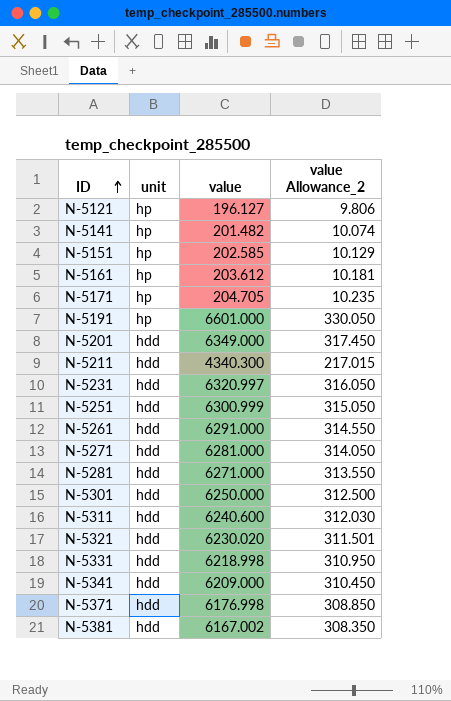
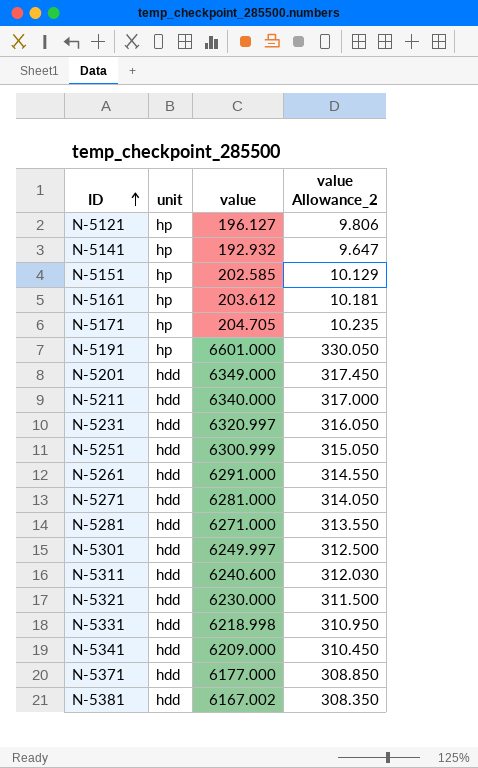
N-5141 | value: 201.482 -> 192.932
N-5141 | value Allowance_2: 10.074 -> 9.647
N-5211 | value: 4340.300 -> 6340.000
N-5211 | value Allowance_2: 217.015 -> 317.000
N-5301 | value: 6250.000 -> 6249.997
N-5321 | value: 6230.020 -> 6230.000
N-5321 | value Allowance_2: 311.501 -> 311.500
N-5371 | value: 6176.998 -> 6177.000

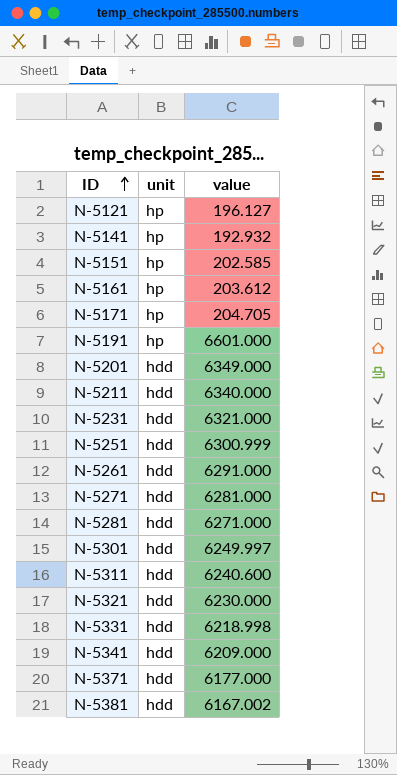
column value Allowance_2 | formula: [value] * 0.05 -> none
N-5231 | value: 6320.997 -> 6321.000

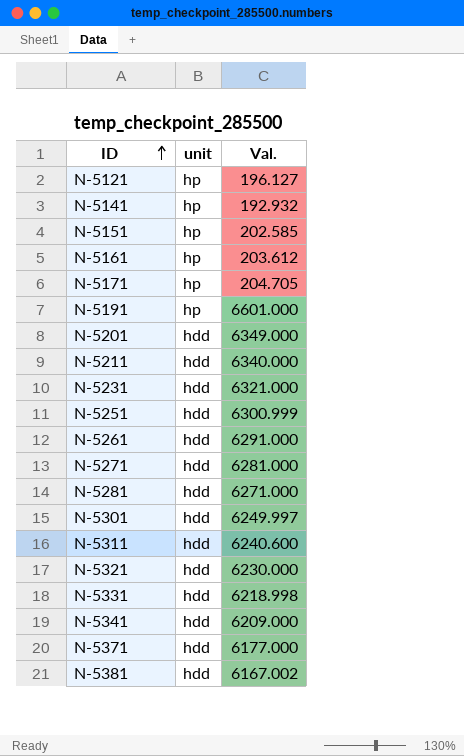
column name: value -> Val.

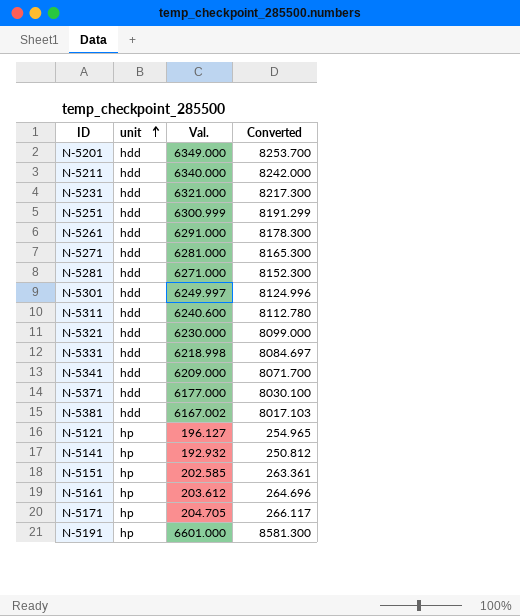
row order: ID ascending -> unit ascending
column Converted | formula: none -> [Val.] * 1.3

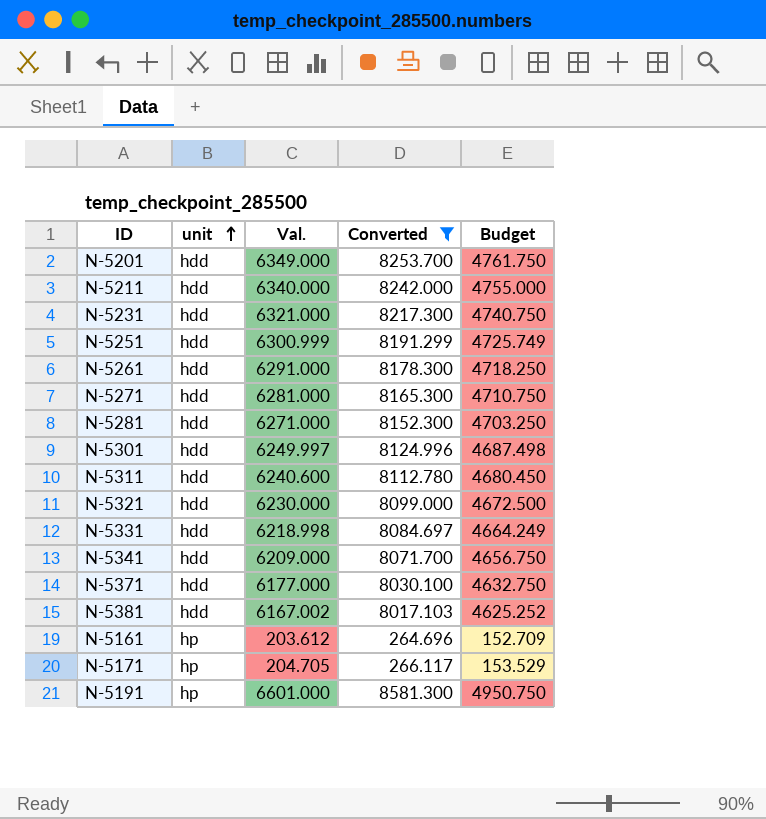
filter: none -> Converted >= 264.696
column Budget | formula: none -> [Val.] * 0.75

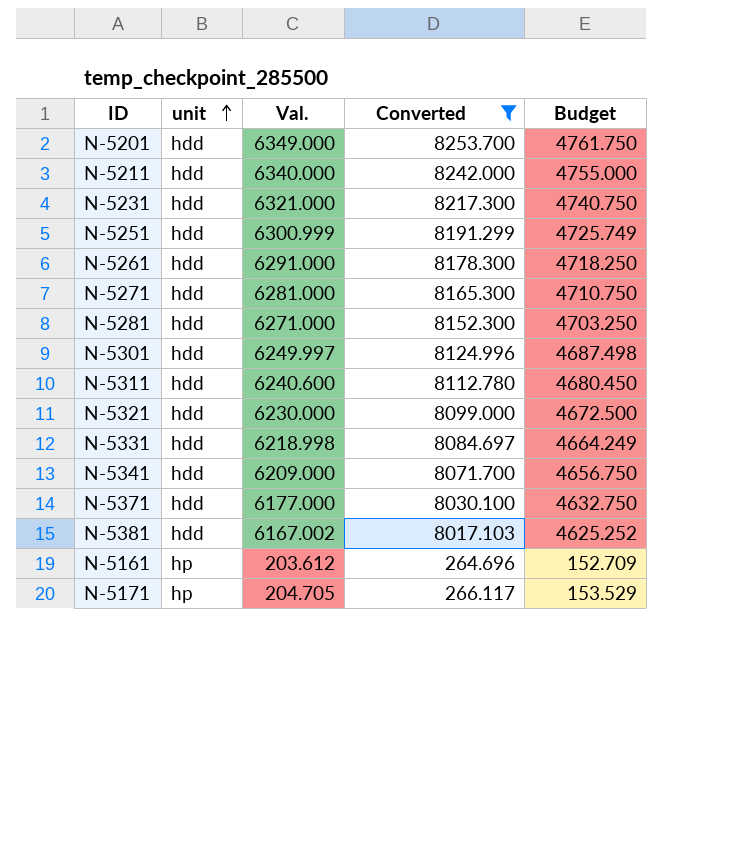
row N-5191: hp | 6601.000 | 8581.300 | 4950.750 -> none

